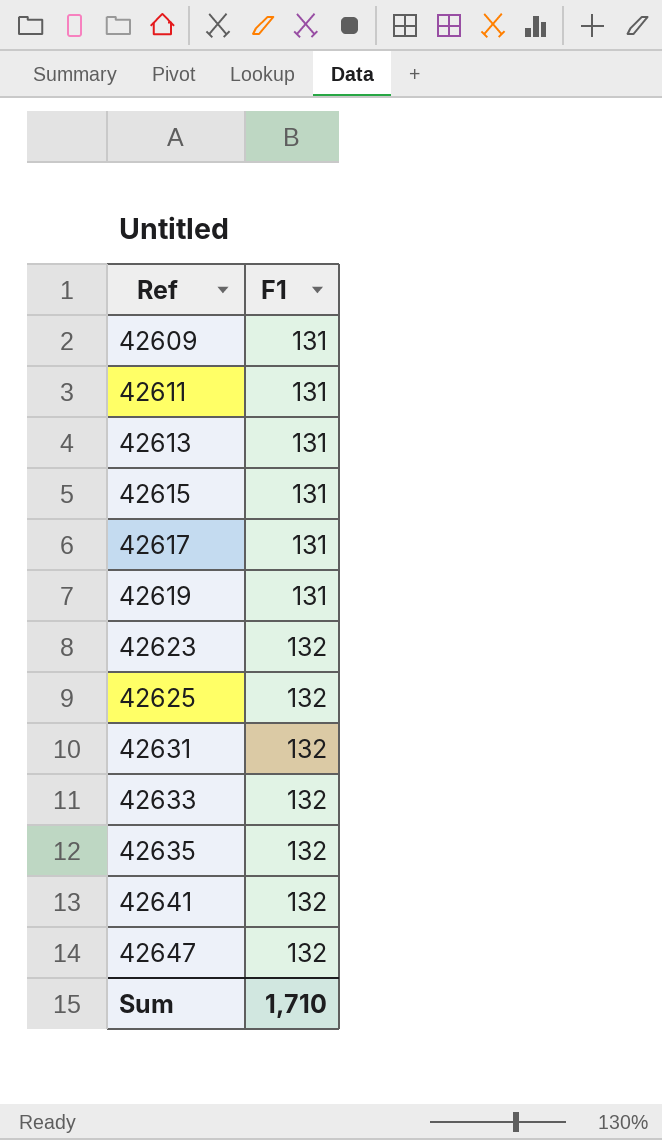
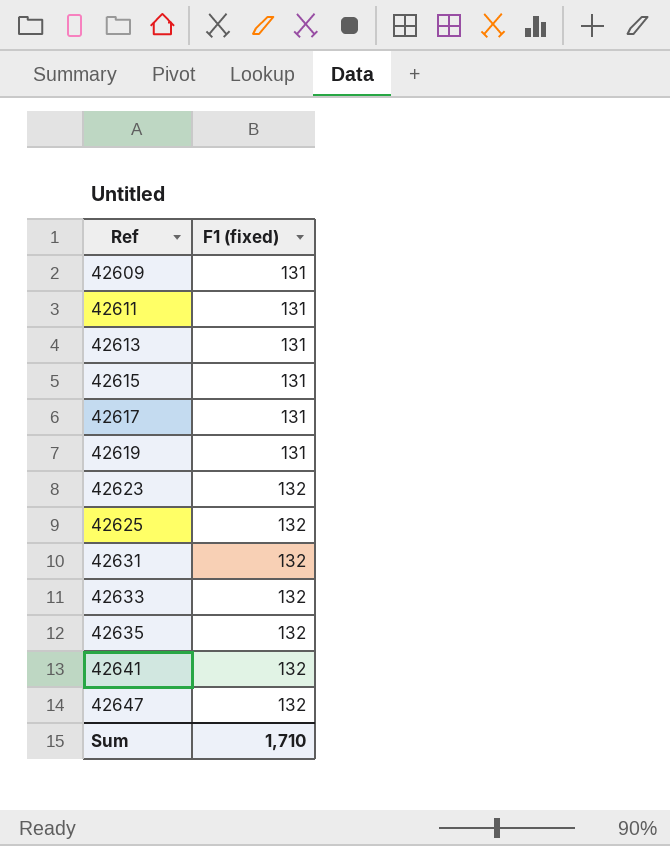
column name: F1 -> F1 (fixed)

